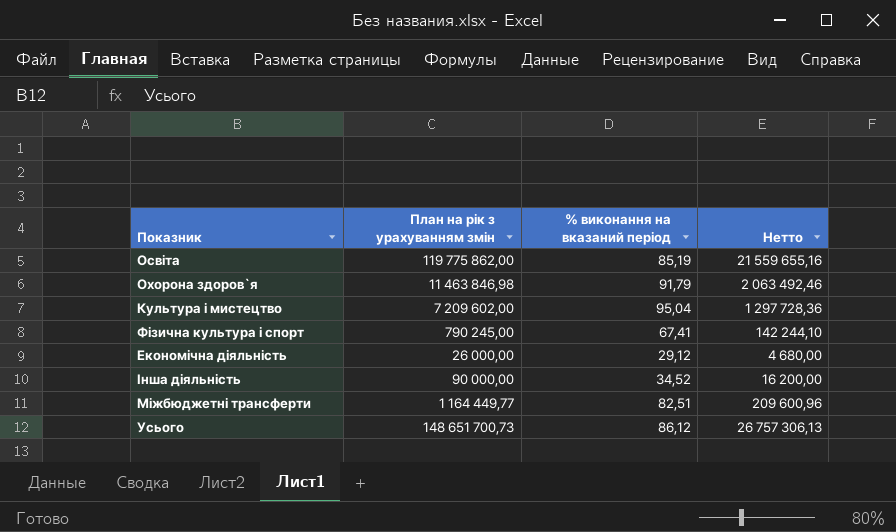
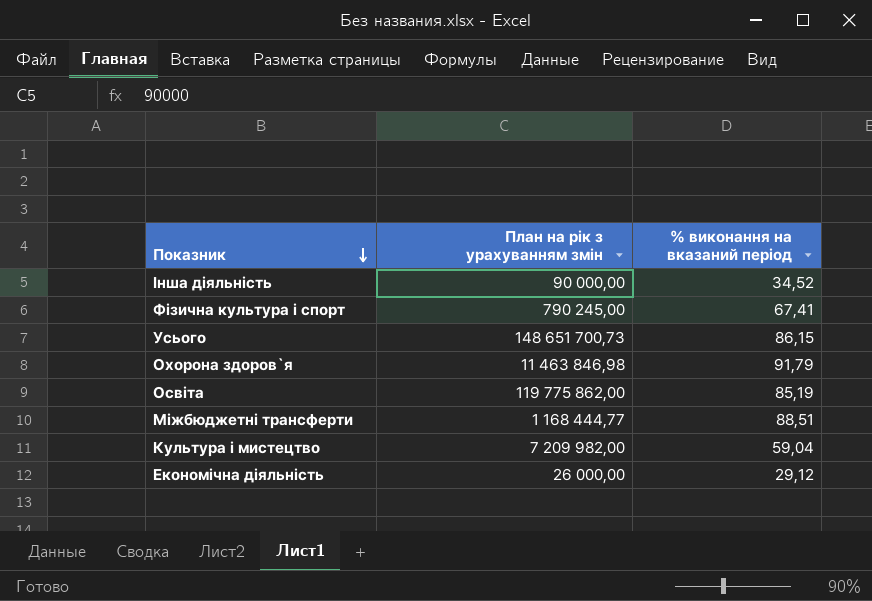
row order: none -> Показник descending
column Нетто | formula: [План на рік з урахуванням змін] * 0,18 -> none
Усього | % виконання на вказаний період: 86,12 -> 86,15
Міжбюджетні трансферти | План на рік з урахуванням змін: 1 164 449,77 -> 1 168 444,77
Міжбюджетні трансферти | % виконання на вказаний період: 82,51 -> 88,51
Культура i мистецтво | План на рік з урахуванням змін: 7 209 602,00 -> 7 209 982,00
Культура i мистецтво | % виконання на вказаний період: 95,04 -> 59,04

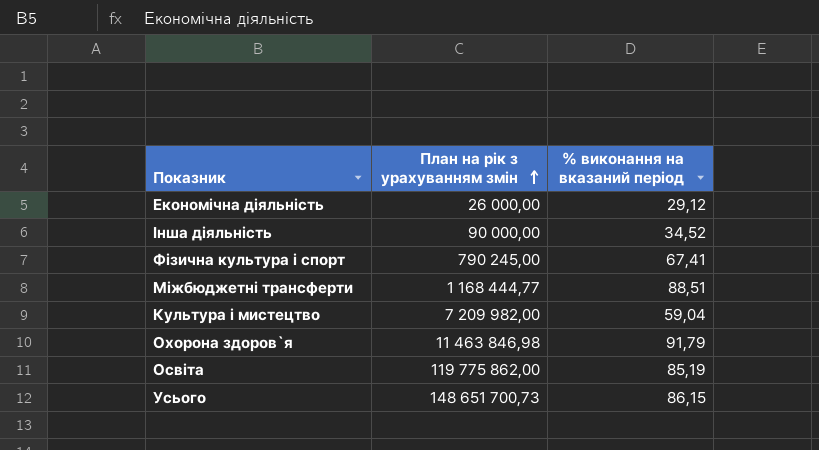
row order: Показник descending -> План на рік з урахуванням змін ascending

